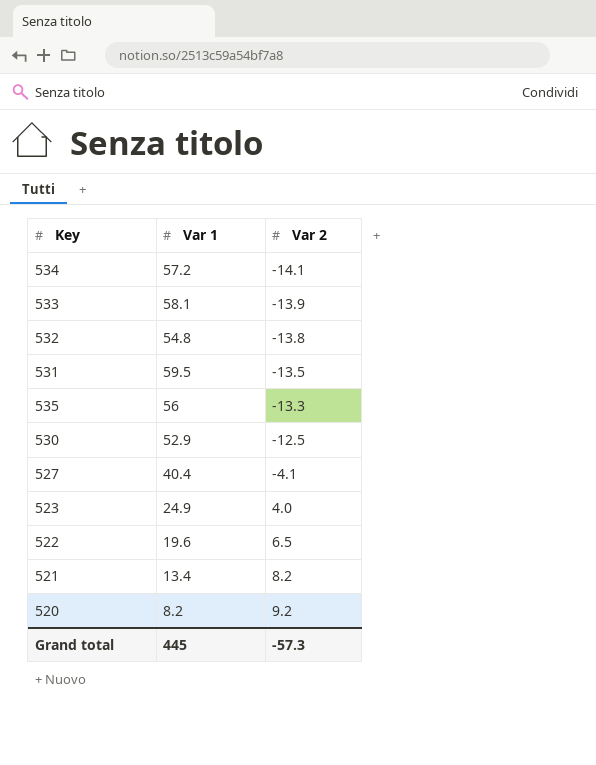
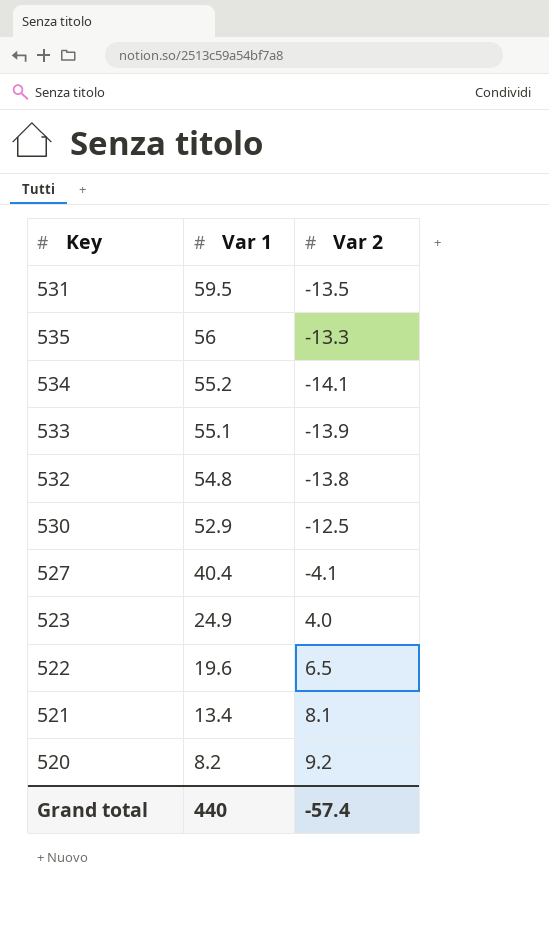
row order: Var 2 ascending -> Var 1 descending
534 | Var 1: 57.2 -> 55.2
533 | Var 1: 58.1 -> 55.1
521 | Var 2: 8.2 -> 8.1
Grand total | Var 1: 445 -> 440
Grand total | Var 2: -57.3 -> -57.4

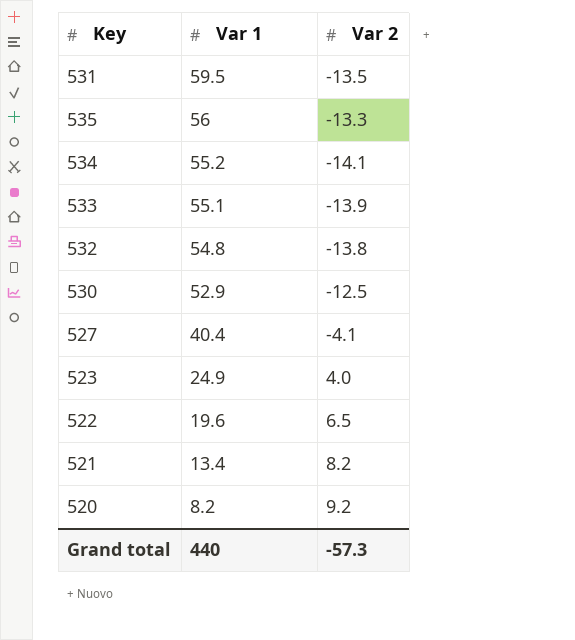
521 | Var 2: 8.1 -> 8.2
Grand total | Var 2: -57.4 -> -57.3

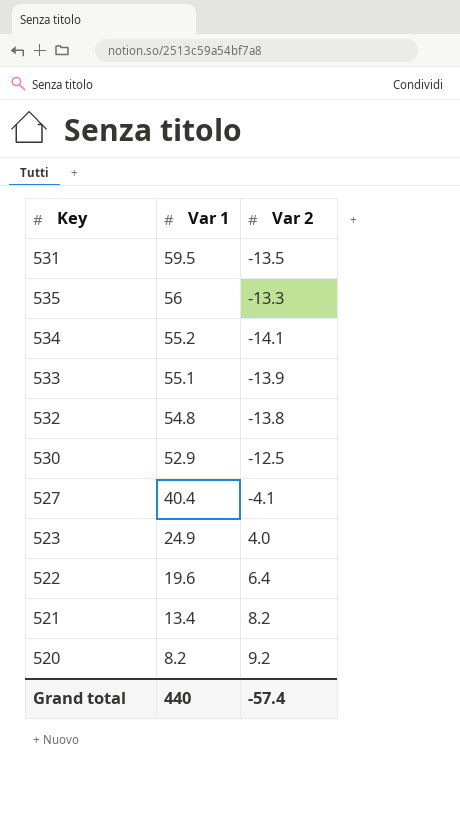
522 | Var 2: 6.5 -> 6.4
Grand total | Var 2: -57.3 -> -57.4

